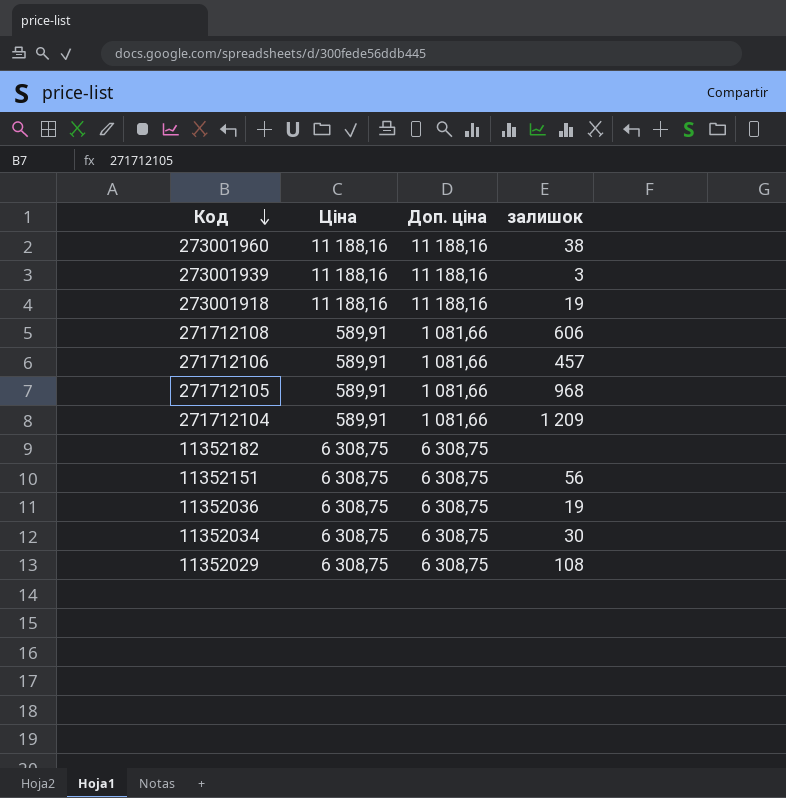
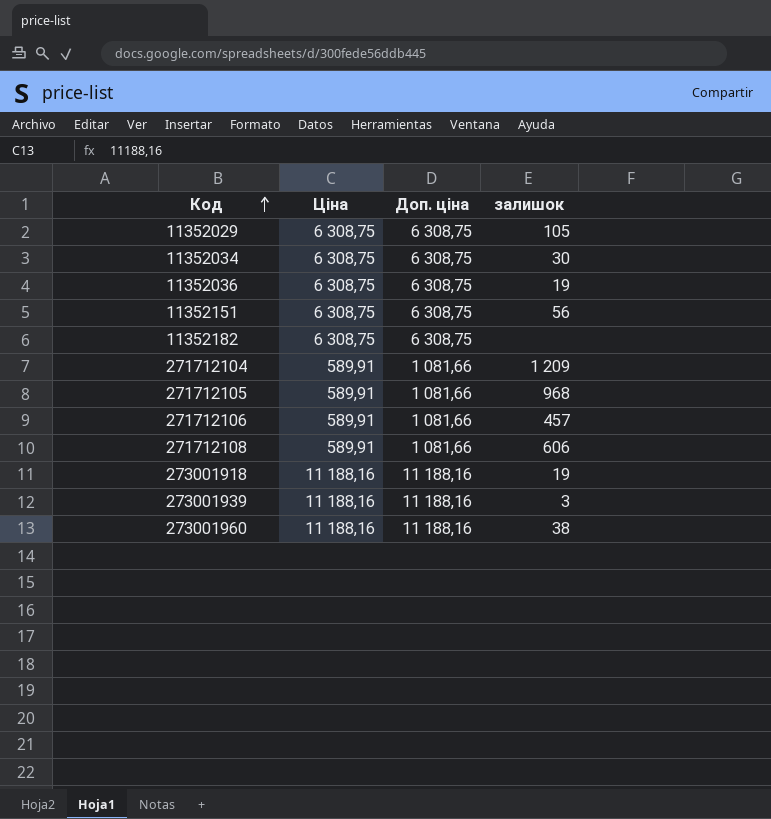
row order: Код descending -> Код ascending
11352029 | залишок: 108 -> 105

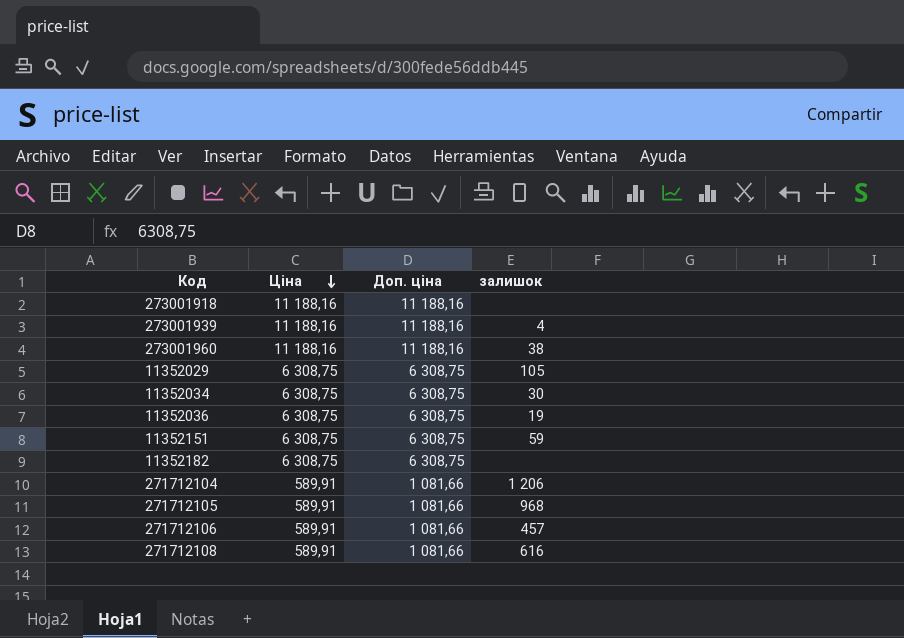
row order: Код ascending -> Ціна descending
273001918 | залишок: 19 -> none
273001939 | залишок: 3 -> 4
11352151 | залишок: 56 -> 59
271712104 | залишок: 1 209 -> 1 206
271712108 | залишок: 606 -> 616

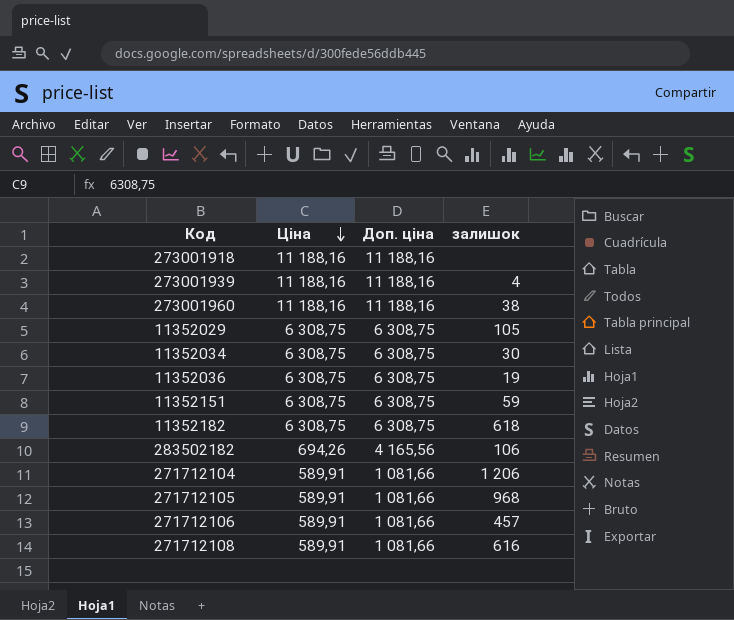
11352182 | залишок: none -> 618
row 283502182: none -> 694,26 | 4 165,56 | 106

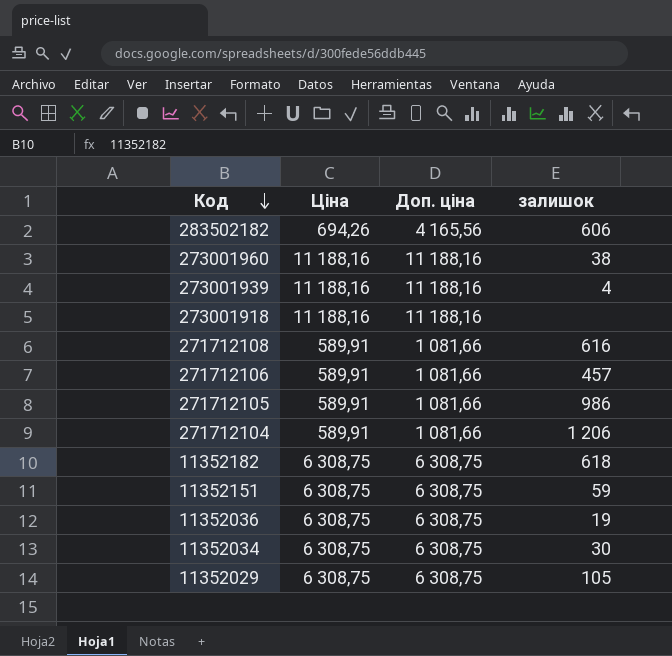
row order: Ціна descending -> Код descending
283502182 | залишок: 106 -> 606
271712105 | залишок: 968 -> 986

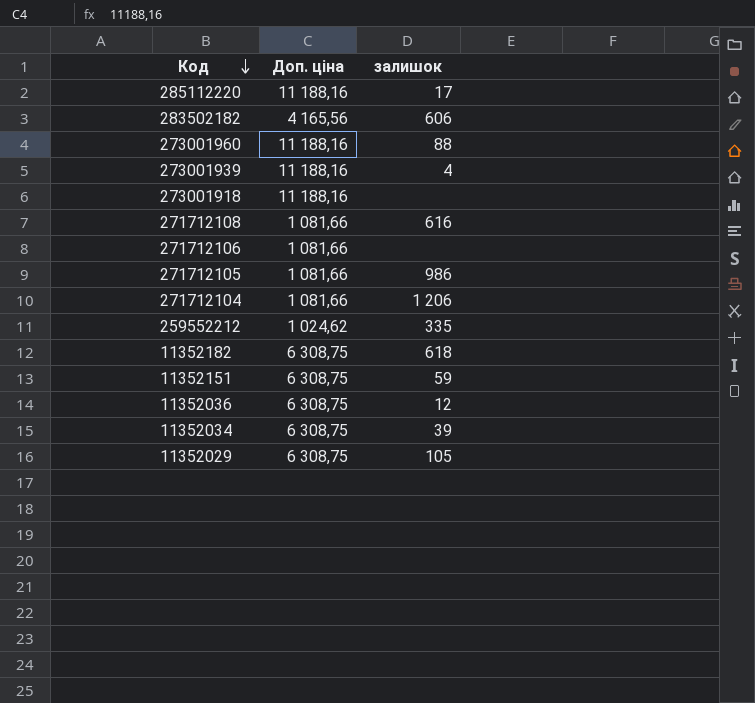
column Ціна | position: 2 -> none
row 285112220: none -> 11 188,16 | 17
273001960 | залишок: 38 -> 88
271712106 | залишок: 457 -> none
row 259552212: none -> 1 024,62 | 335
11352036 | залишок: 19 -> 12
11352034 | залишок: 30 -> 39

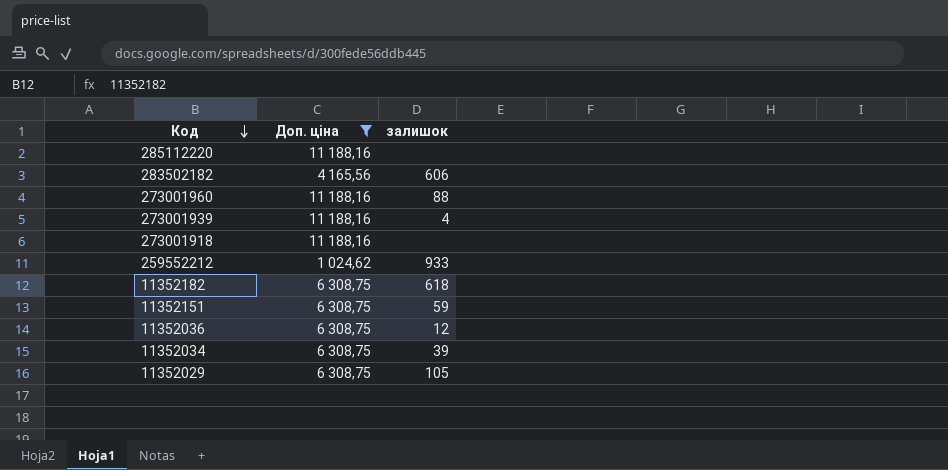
filter: none -> Доп. ціна != 1 081,66
285112220 | залишок: 17 -> none
259552212 | залишок: 335 -> 933

